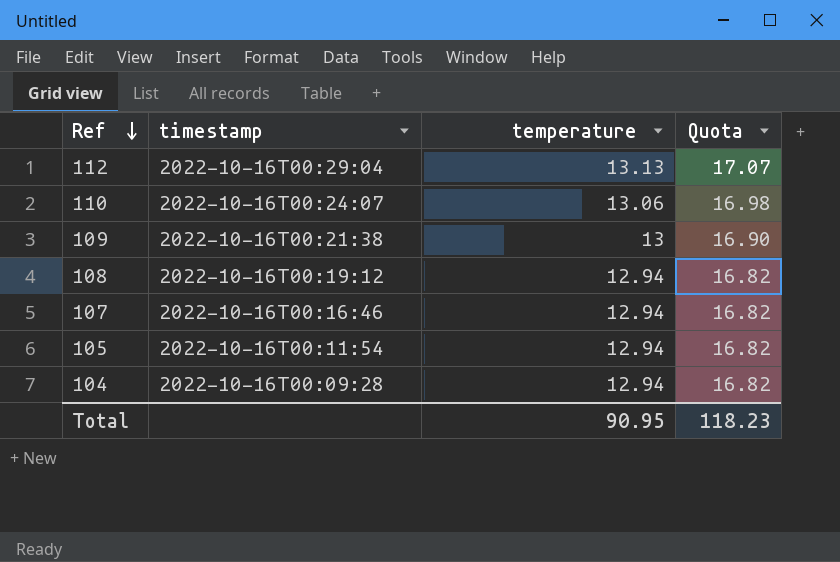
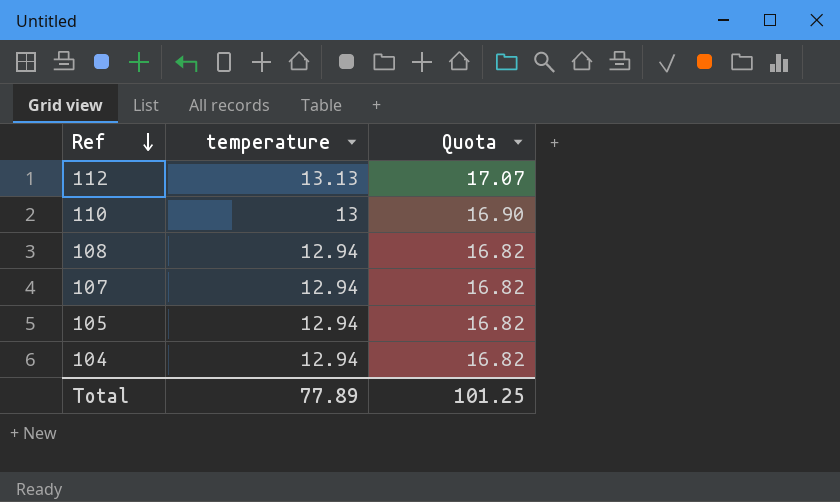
column timestamp | position: 2 -> none
row 109: 2022-10-16T00:21:38 | 13 | 16.90 -> none
110 | temperature: 13.06 -> 13
110 | Quota: 16.98 -> 16.90
Total | temperature: 90.95 -> 77.89
Total | Quota: 118.23 -> 101.25

